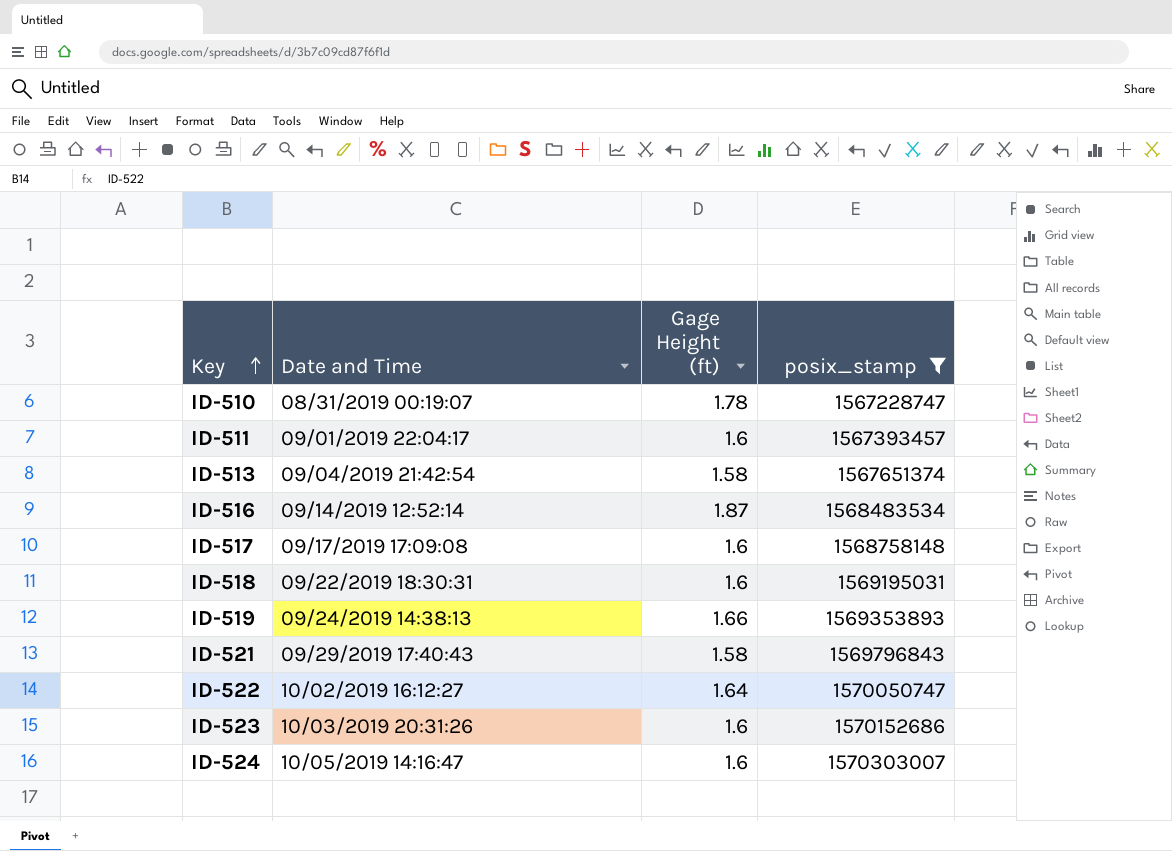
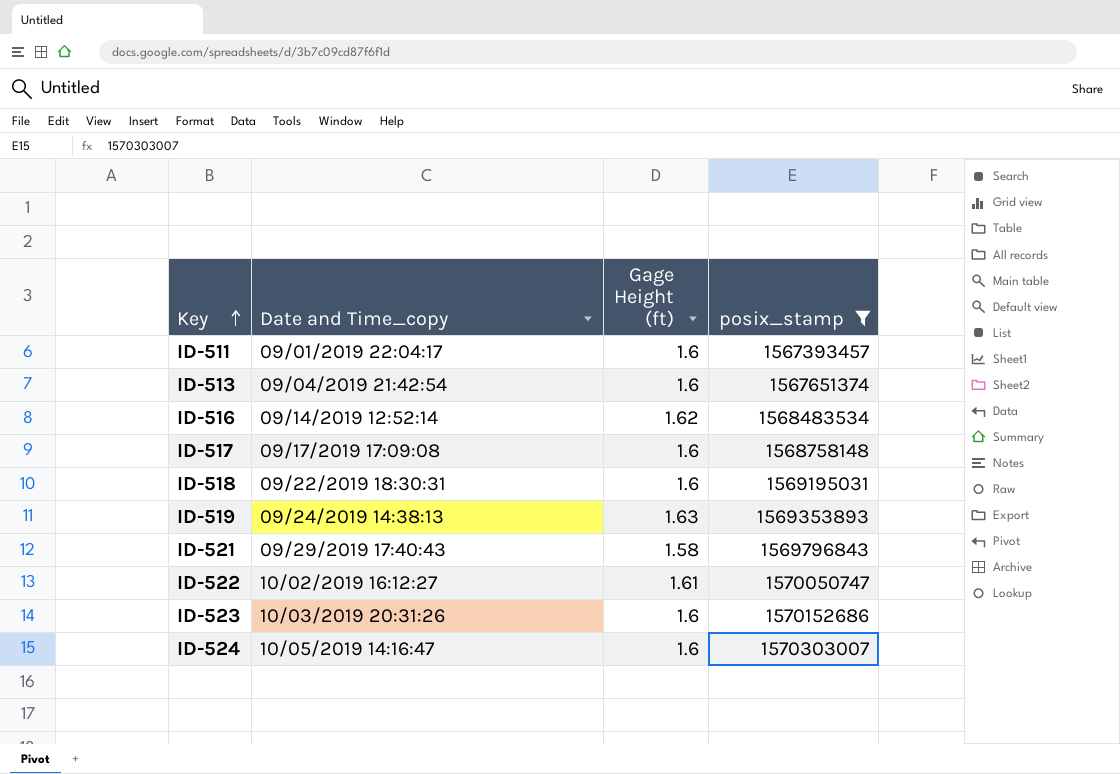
column name: Date and Time -> Date and Time_copy
row ID-510: 08/31/2019 00:19:07 | 1.78 | 1567228747 -> none
ID-513 | Gage Height (ft): 1.58 -> 1.6
ID-516 | Gage Height (ft): 1.87 -> 1.62
ID-519 | Gage Height (ft): 1.66 -> 1.63
ID-522 | Gage Height (ft): 1.64 -> 1.61

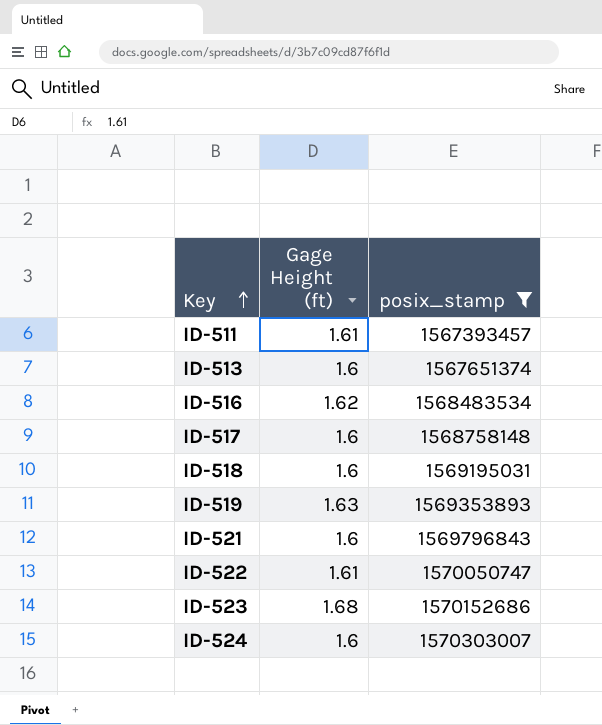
column Date and Time_copy | position: 2 -> none
ID-511 | Gage Height (ft): 1.6 -> 1.61
ID-521 | Gage Height (ft): 1.58 -> 1.6
ID-523 | Gage Height (ft): 1.6 -> 1.68

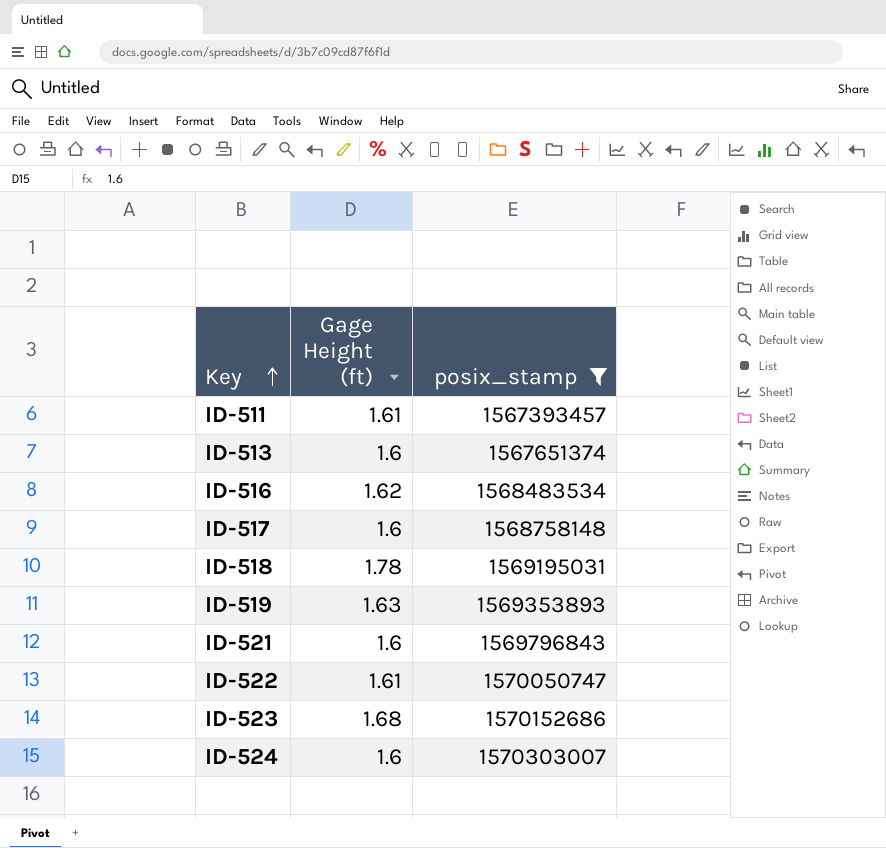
ID-518 | Gage Height (ft): 1.6 -> 1.78

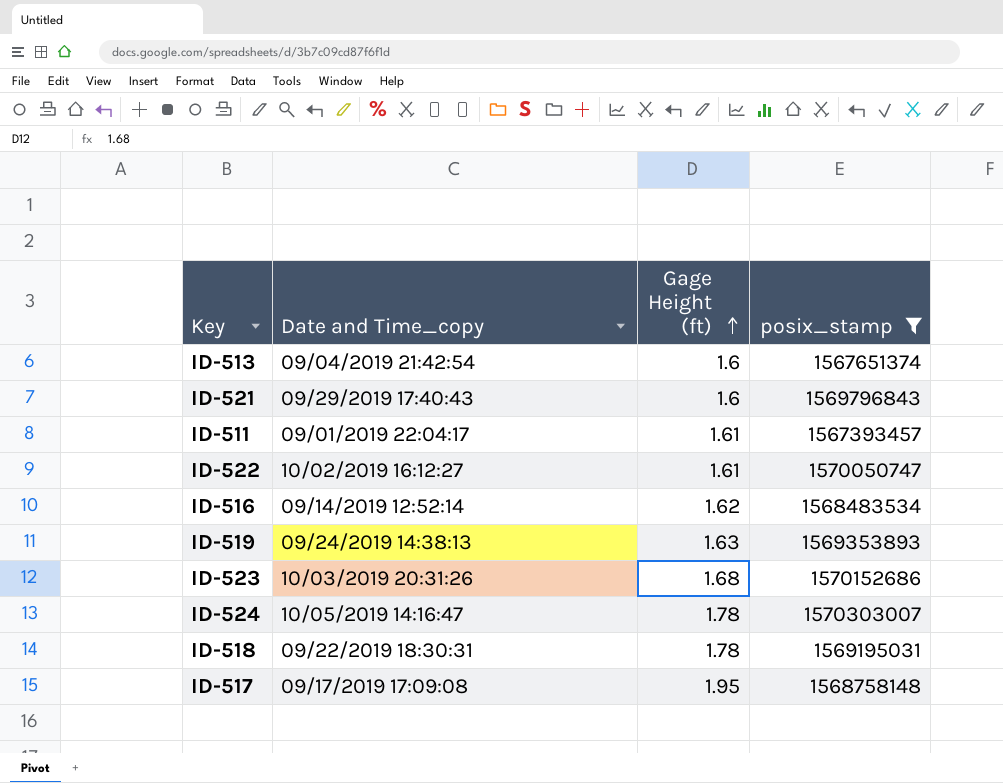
row order: Key ascending -> Gage Height (ft) ascending
column Date and Time_copy | position: none -> 2
ID-524 | Gage Height (ft): 1.6 -> 1.78
ID-517 | Gage Height (ft): 1.6 -> 1.95

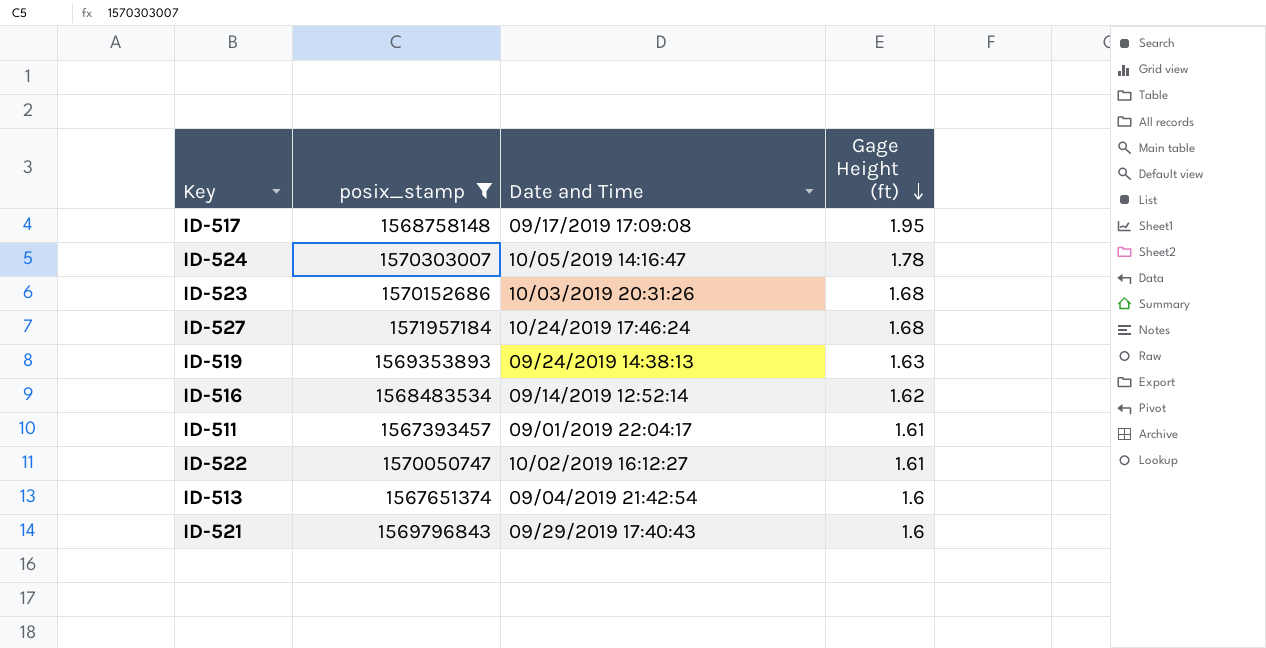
row order: Gage Height (ft) ascending -> Gage Height (ft) descending
column posix_stamp | position: 4 -> 2
column name: Date and Time_copy -> Date and Time
row ID-518: 09/22/2019 18:30:31 | 1.78 | 1569195031 -> none
row ID-527: none -> 1571957184 | 10/24/2019 17:46:24 | 1.68

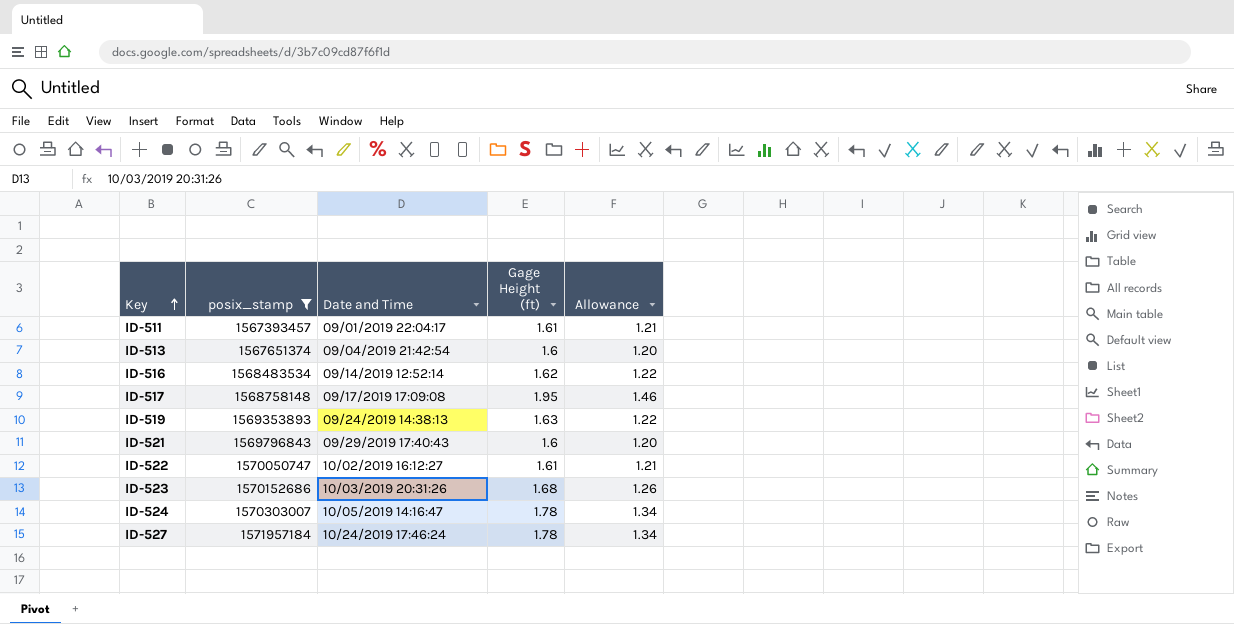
row order: Gage Height (ft) descending -> Key ascending
column Allowance | formula: none -> [Gage Height (ft)] * 0.75
ID-527 | Gage Height (ft): 1.68 -> 1.78

